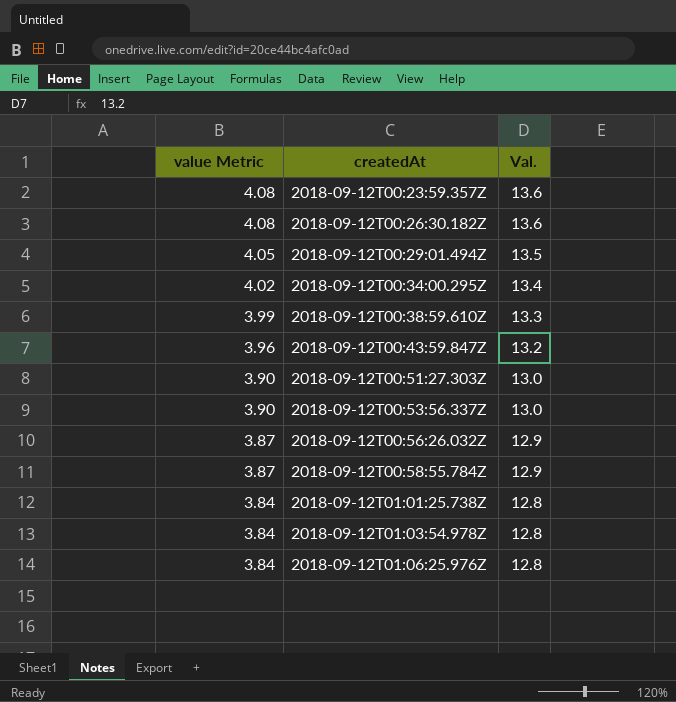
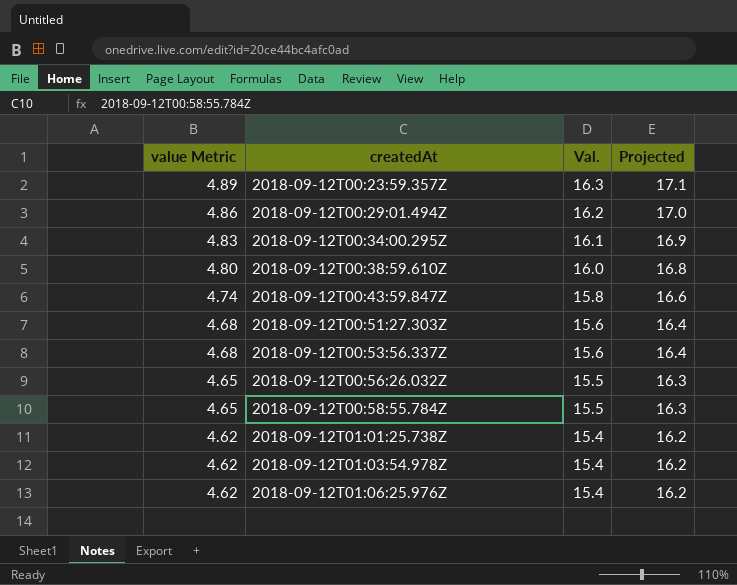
column Projected | formula: none -> [Val.] * 1.05
row 2018-09-12T00:26:30.182Z: 4.08 | 13.6 -> none
2018-09-12T00:23:59.357Z | value Metric: 4.08 -> 4.89
2018-09-12T00:23:59.357Z | Val.: 13.6 -> 16.3
2018-09-12T00:29:01.494Z | value Metric: 4.05 -> 4.86
2018-09-12T00:29:01.494Z | Val.: 13.5 -> 16.2
2018-09-12T00:34:00.295Z | value Metric: 4.02 -> 4.83
2018-09-12T00:34:00.295Z | Val.: 13.4 -> 16.1
2018-09-12T00:38:59.610Z | value Metric: 3.99 -> 4.80
2018-09-12T00:38:59.610Z | Val.: 13.3 -> 16.0
2018-09-12T00:43:59.847Z | value Metric: 3.96 -> 4.74
2018-09-12T00:43:59.847Z | Val.: 13.2 -> 15.8
2018-09-12T00:51:27.303Z | value Metric: 3.90 -> 4.68
2018-09-12T00:51:27.303Z | Val.: 13.0 -> 15.6
2018-09-12T00:53:56.337Z | value Metric: 3.90 -> 4.68
2018-09-12T00:53:56.337Z | Val.: 13.0 -> 15.6
2018-09-12T00:56:26.032Z | value Metric: 3.87 -> 4.65
2018-09-12T00:56:26.032Z | Val.: 12.9 -> 15.5
2018-09-12T00:58:55.784Z | value Metric: 3.87 -> 4.65
2018-09-12T00:58:55.784Z | Val.: 12.9 -> 15.5
2018-09-12T01:01:25.738Z | value Metric: 3.84 -> 4.62
2018-09-12T01:01:25.738Z | Val.: 12.8 -> 15.4
2018-09-12T01:03:54.978Z | value Metric: 3.84 -> 4.62
2018-09-12T01:03:54.978Z | Val.: 12.8 -> 15.4
2018-09-12T01:06:25.976Z | value Metric: 3.84 -> 4.62
2018-09-12T01:06:25.976Z | Val.: 12.8 -> 15.4

